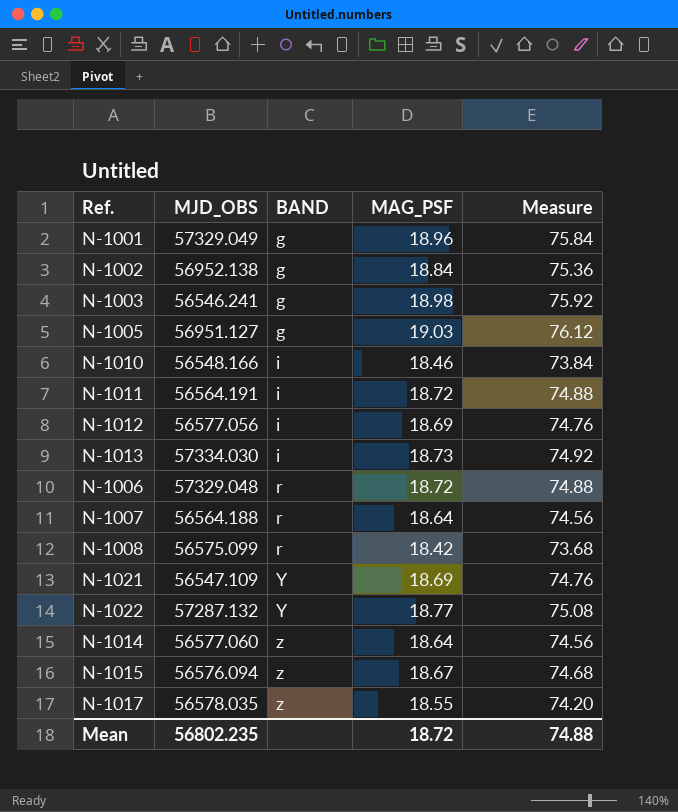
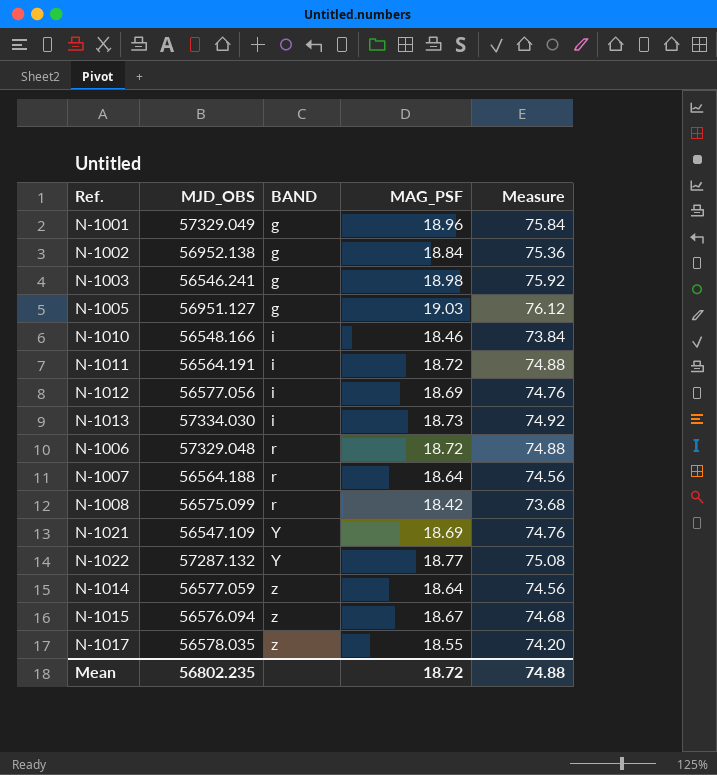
N-1014 | MJD_OBS: 56577.060 -> 56577.059

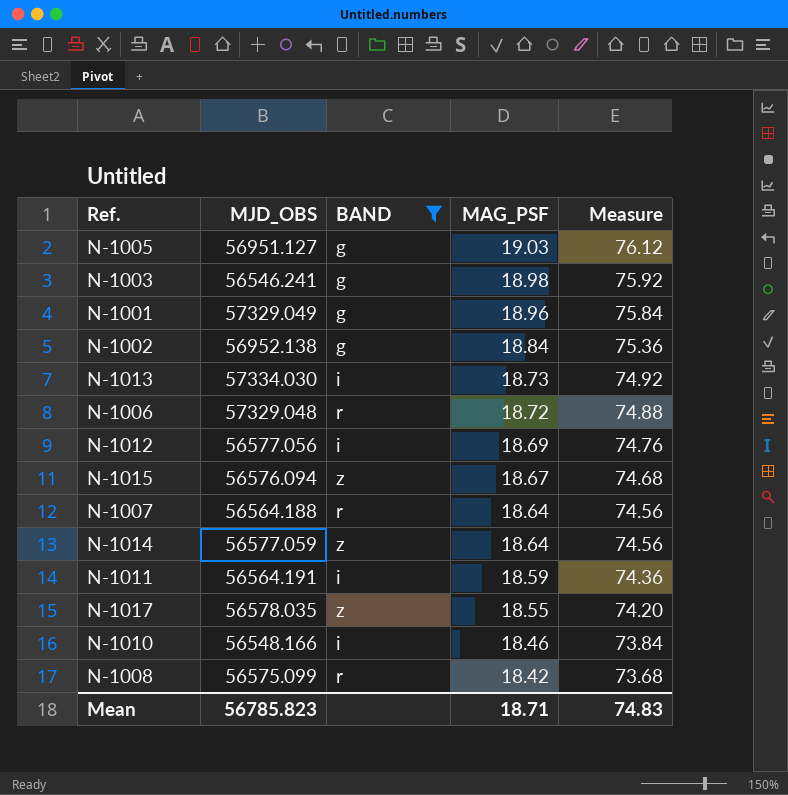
filter: none -> BAND != Y
row order: BAND ascending -> MAG_PSF descending
N-1011 | MAG_PSF: 18.72 -> 18.59
N-1011 | Measure: 74.88 -> 74.36
Mean | MJD_OBS: 56802.235 -> 56785.823
Mean | MAG_PSF: 18.72 -> 18.71
Mean | Measure: 74.88 -> 74.83

